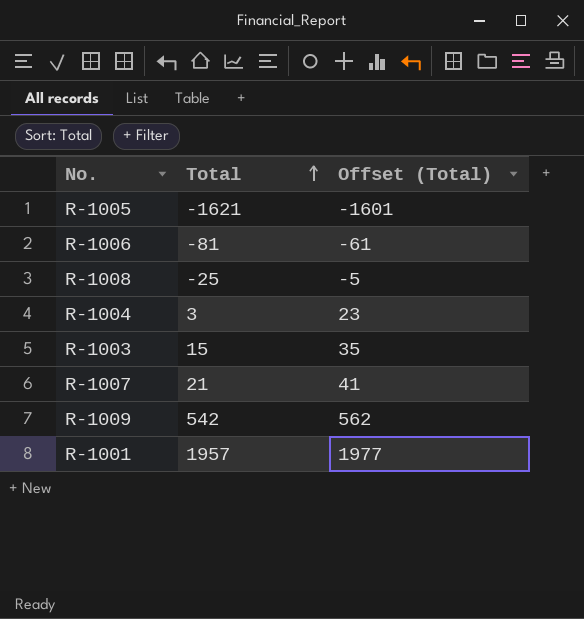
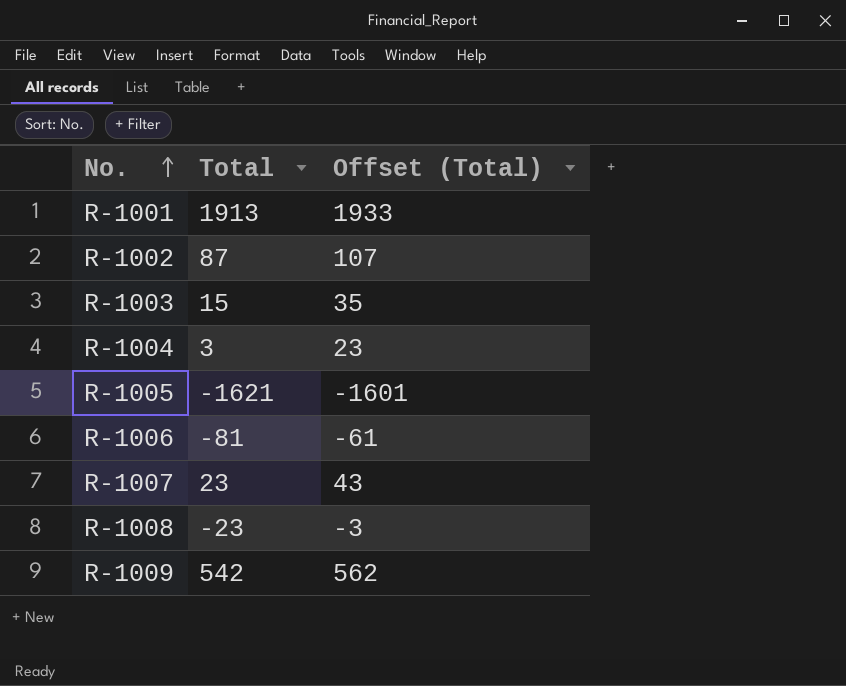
row order: Total ascending -> No. ascending
R-1001 | Total: 1957 -> 1913
R-1001 | Offset (Total): 1977 -> 1933
row R-1002: none -> 87 | 107
R-1007 | Total: 21 -> 23
R-1007 | Offset (Total): 41 -> 43
R-1008 | Total: -25 -> -23
R-1008 | Offset (Total): -5 -> -3

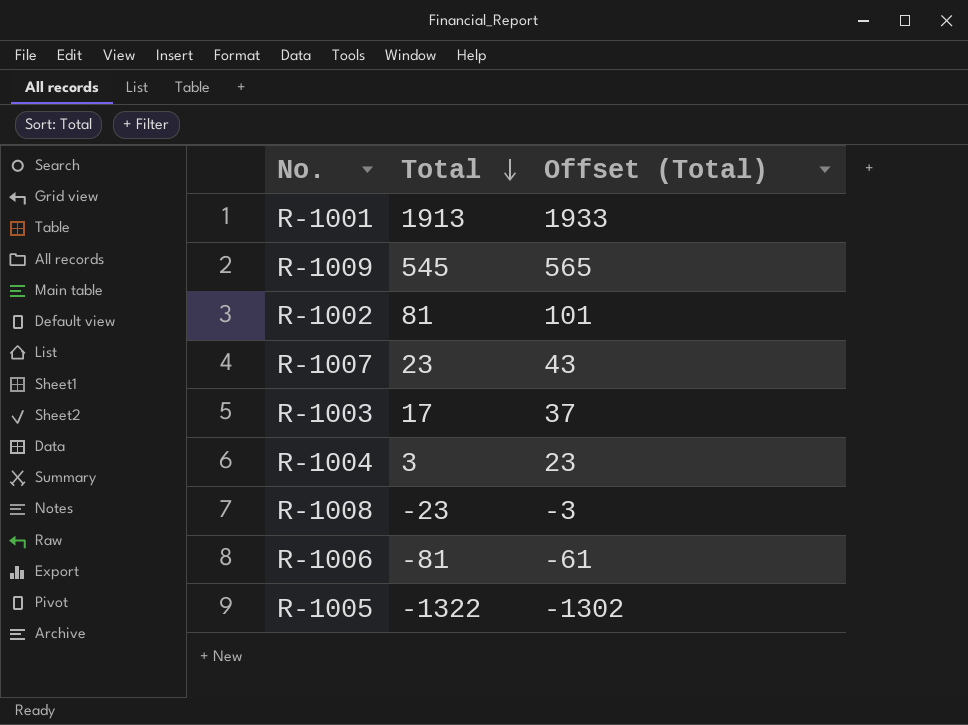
row order: No. ascending -> Total descending
R-1009 | Total: 542 -> 545
R-1009 | Offset (Total): 562 -> 565
R-1002 | Total: 87 -> 81
R-1002 | Offset (Total): 107 -> 101
R-1003 | Total: 15 -> 17
R-1003 | Offset (Total): 35 -> 37
R-1005 | Total: -1621 -> -1322
R-1005 | Offset (Total): -1601 -> -1302

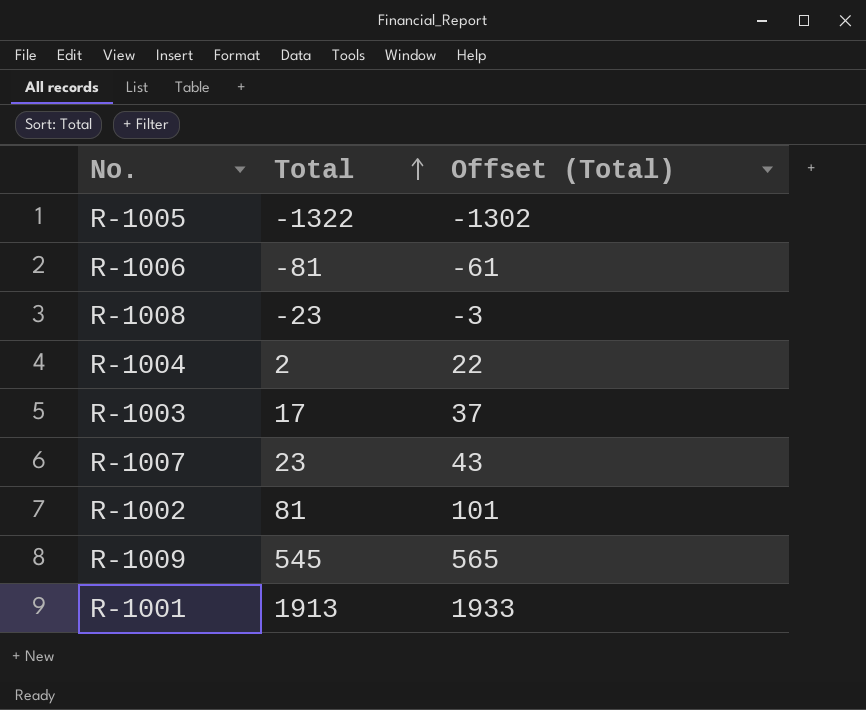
row order: Total descending -> Total ascending
R-1004 | Total: 3 -> 2
R-1004 | Offset (Total): 23 -> 22

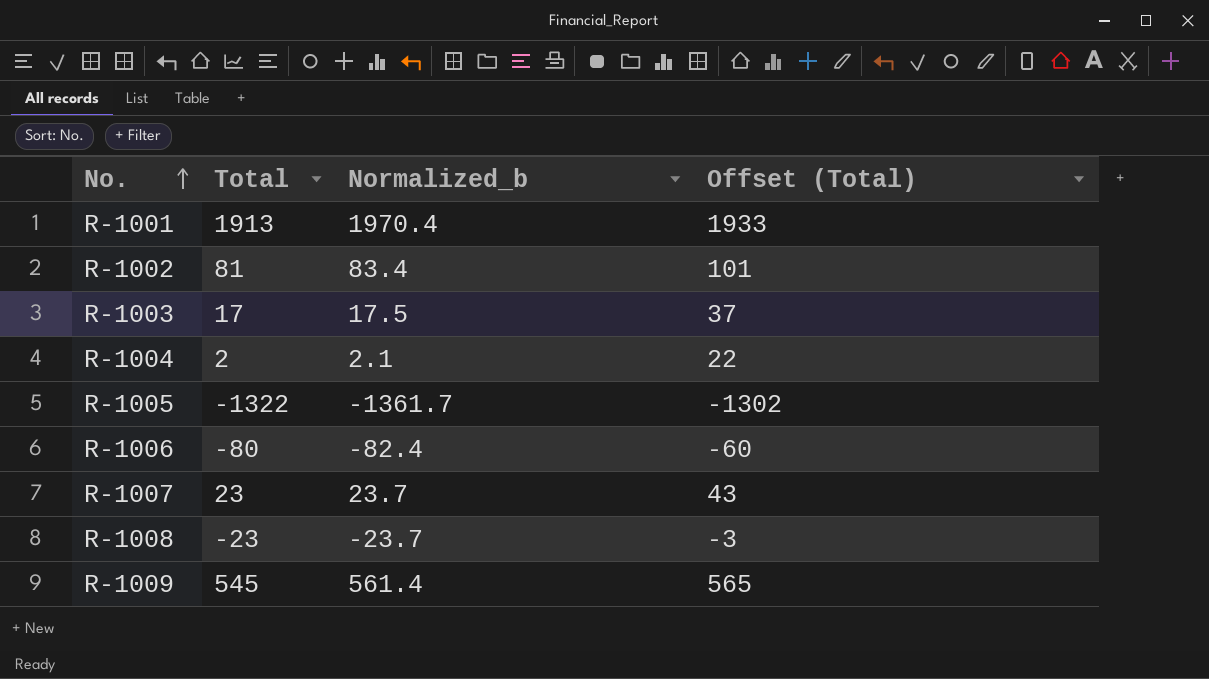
row order: Total ascending -> No. ascending
column Normalized_b | formula: none -> [Total] * 1.03
R-1006 | Total: -81 -> -80
R-1006 | Offset (Total): -61 -> -60

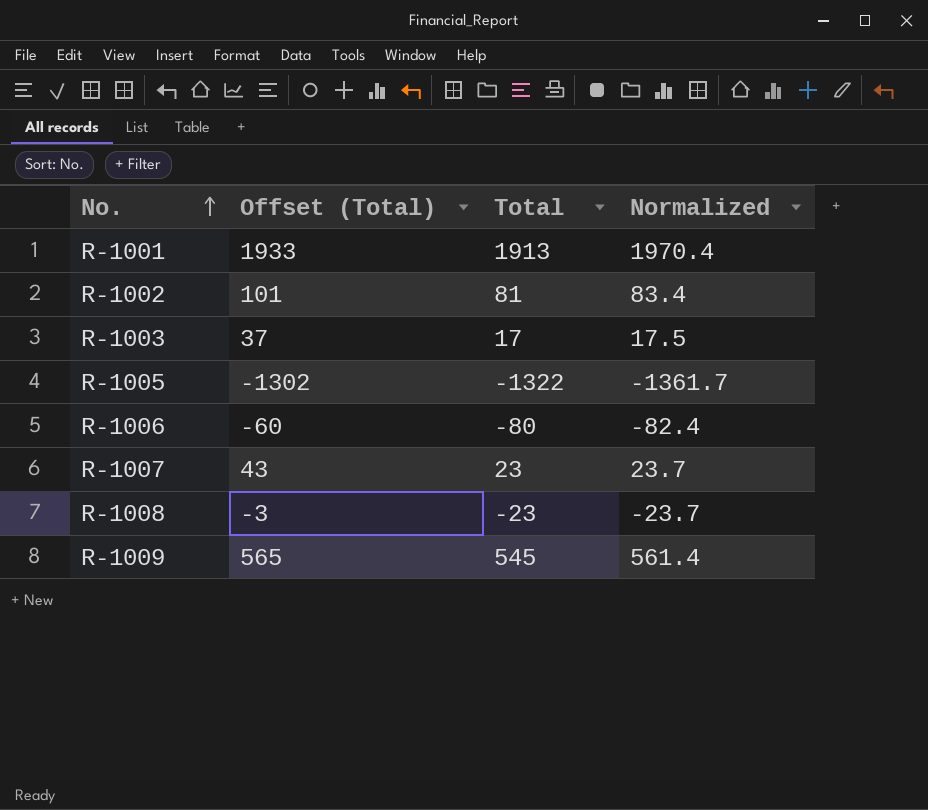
column Offset (Total) | position: 4 -> 2
column name: Normalized_b -> Normalized
row R-1004: 2 | 2.1 | 22 -> none

